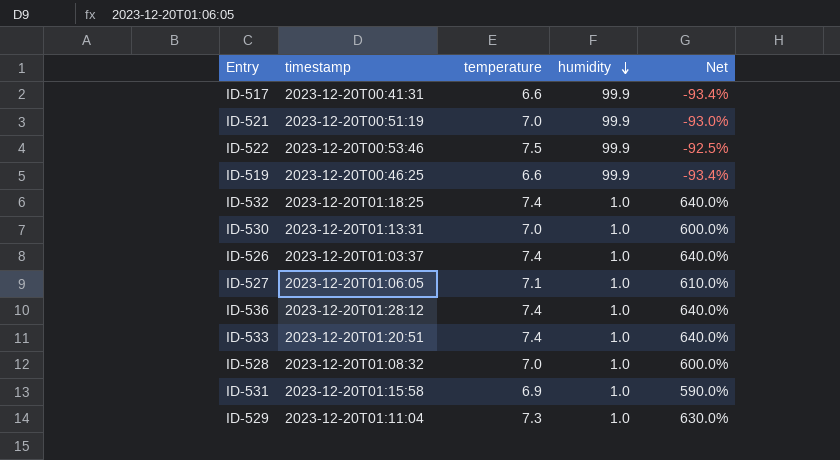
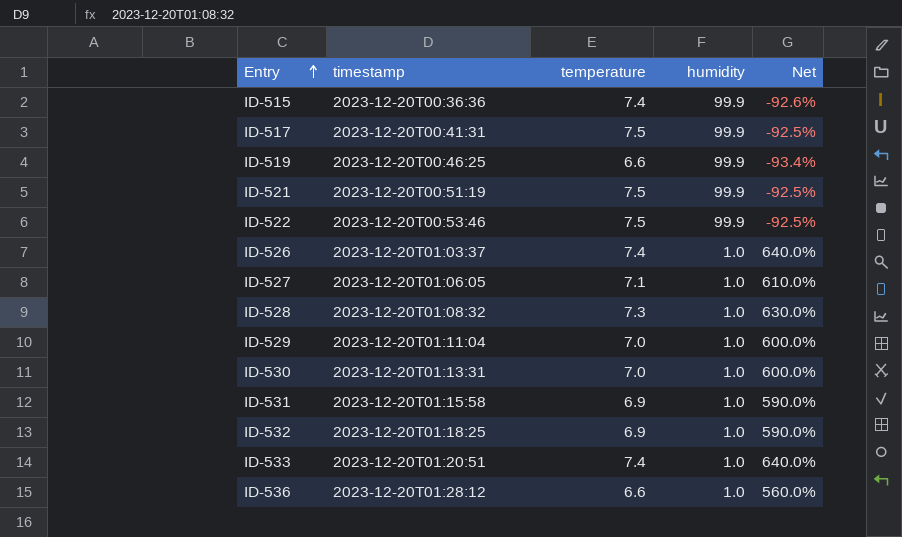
row order: humidity descending -> Entry ascending
row ID-515: none -> 2023-12-20T00:36:36 | 7.4 | 99.9 | -92.6%
ID-517 | temperature: 6.6 -> 7.5
ID-517 | Net: -93.4% -> -92.5%
ID-521 | temperature: 7.0 -> 7.5
ID-521 | Net: -93.0% -> -92.5%
ID-528 | temperature: 7.0 -> 7.3
ID-528 | Net: 600.0% -> 630.0%
ID-529 | temperature: 7.3 -> 7.0
ID-529 | Net: 630.0% -> 600.0%
ID-532 | temperature: 7.4 -> 6.9
ID-532 | Net: 640.0% -> 590.0%
ID-536 | temperature: 7.4 -> 6.6
ID-536 | Net: 640.0% -> 560.0%

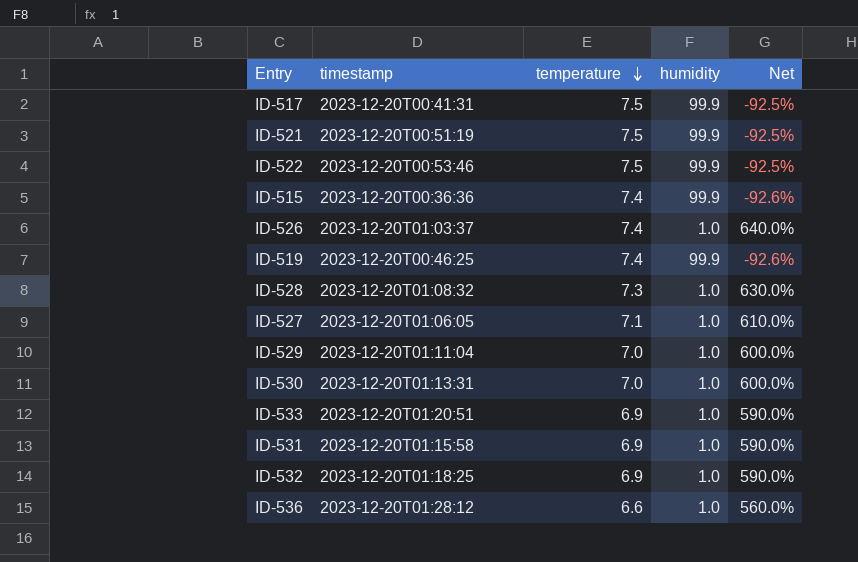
row order: Entry ascending -> temperature descending
ID-519 | temperature: 6.6 -> 7.4
ID-519 | Net: -93.4% -> -92.6%
ID-533 | temperature: 7.4 -> 6.9
ID-533 | Net: 640.0% -> 590.0%

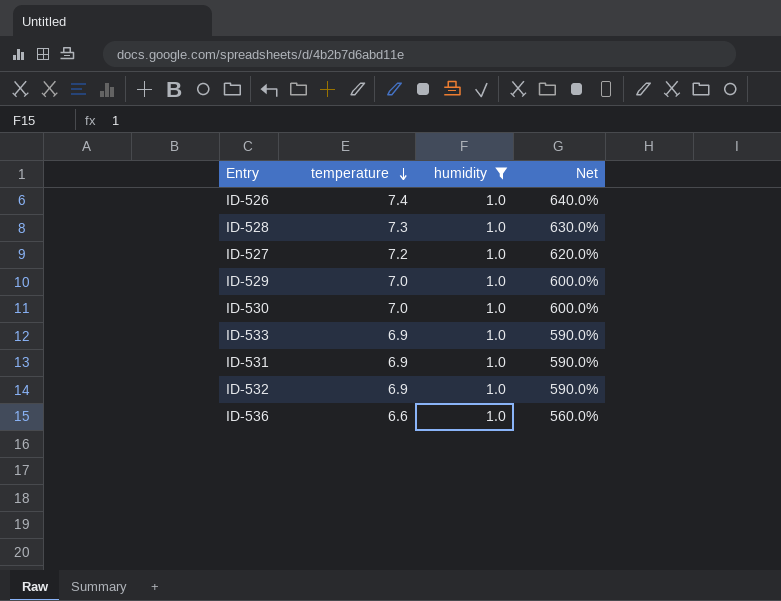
filter: none -> humidity = 1.0
column timestamp | position: 2 -> none
ID-527 | temperature: 7.1 -> 7.2
ID-527 | Net: 610.0% -> 620.0%

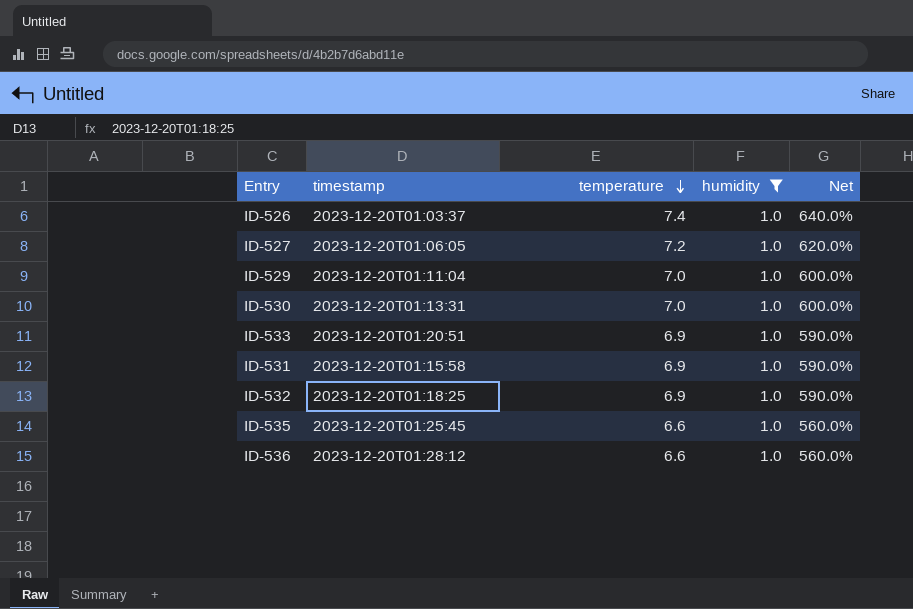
column timestamp | position: none -> 2
row ID-528: 7.3 | 1.0 | 630.0% -> none
row ID-535: none -> 2023-12-20T01:25:45 | 6.6 | 1.0 | 560.0%

